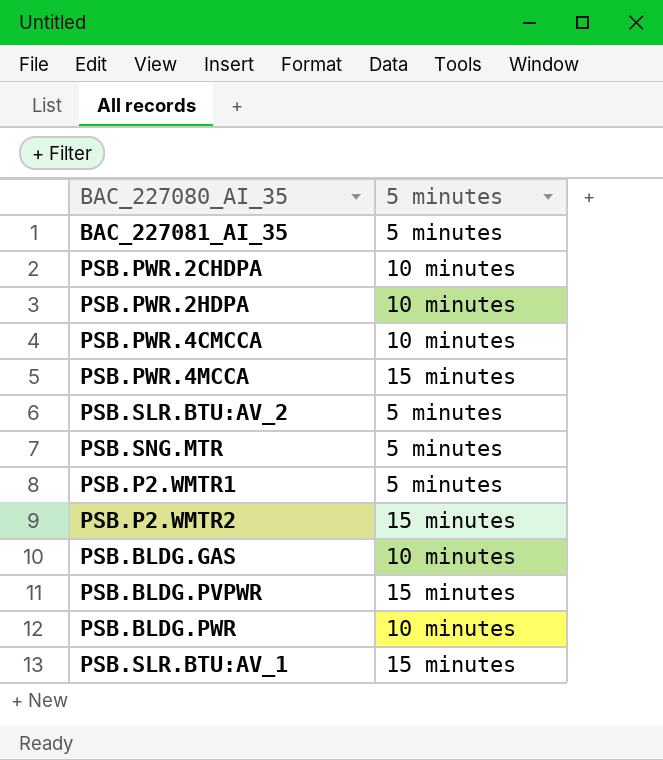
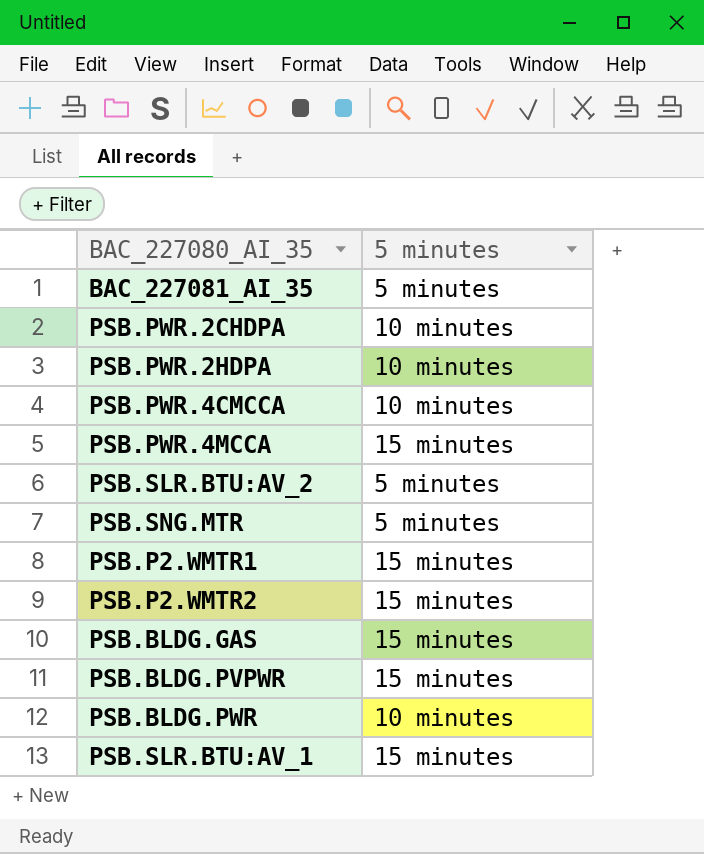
PSB.P2.WMTR1 | 5 minutes: 5 minutes -> 15 minutes
PSB.BLDG.GAS | 5 minutes: 10 minutes -> 15 minutes

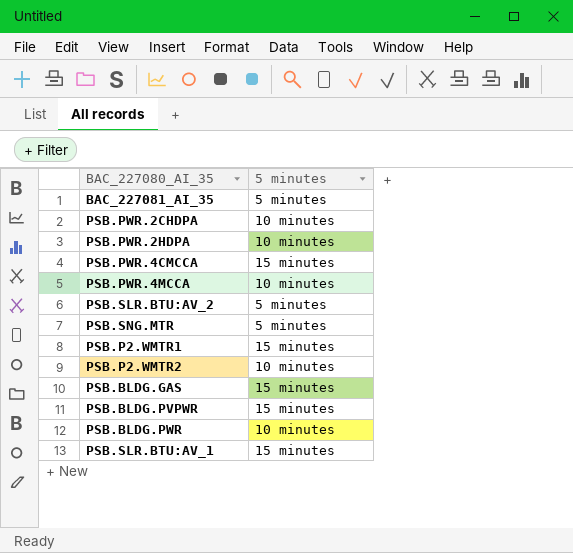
PSB.PWR.4CMCCA | 5 minutes: 10 minutes -> 15 minutes
PSB.PWR.4MCCA | 5 minutes: 15 minutes -> 10 minutes
PSB.P2.WMTR2 | 5 minutes: 15 minutes -> 10 minutes

